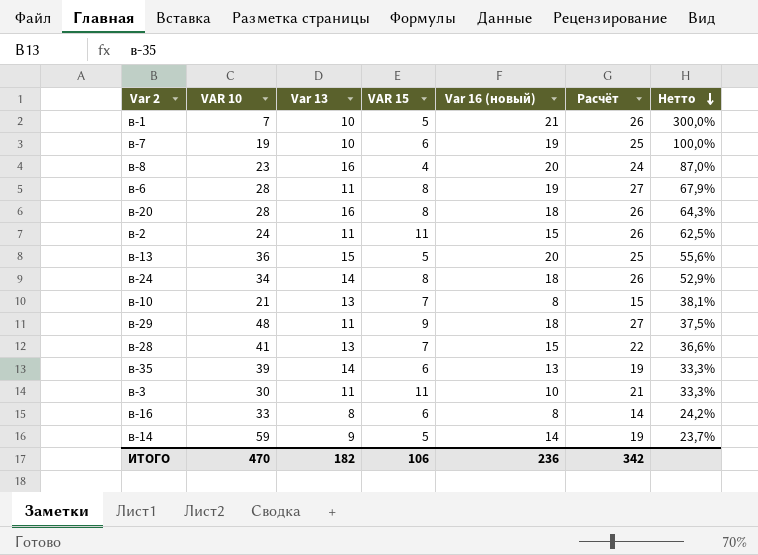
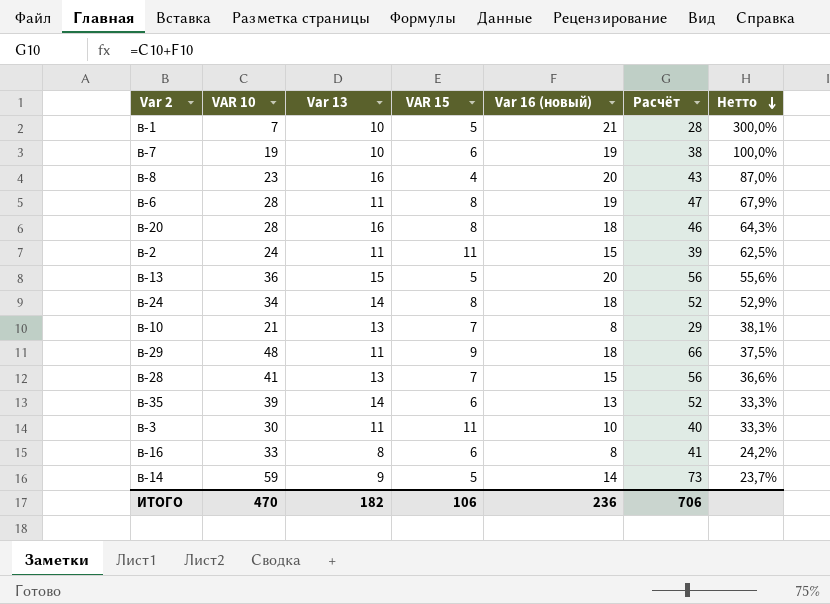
column Расчёт | formula: [VAR 15] + [Var 16 (новый)] -> [VAR 10] + [Var 16 (новый)]
ИТОГО | Расчёт: 342 -> 706

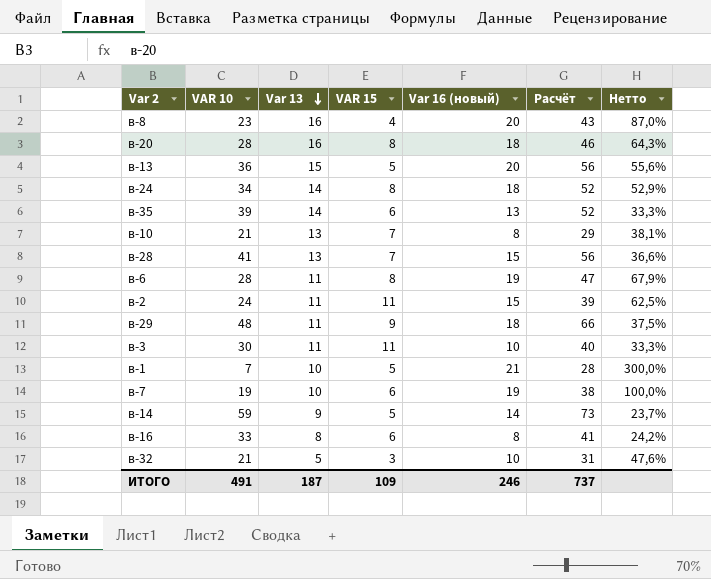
row order: Нетто descending -> Var 13 descending
row в-32: none -> 21 | 5 | 3 | 10 | 31 | 47,6%
ИТОГО | VAR 10: 470 -> 491
ИТОГО | Var 13: 182 -> 187
ИТОГО | VAR 15: 106 -> 109
ИТОГО | Var 16 (новый): 236 -> 246
ИТОГО | Расчёт: 706 -> 737

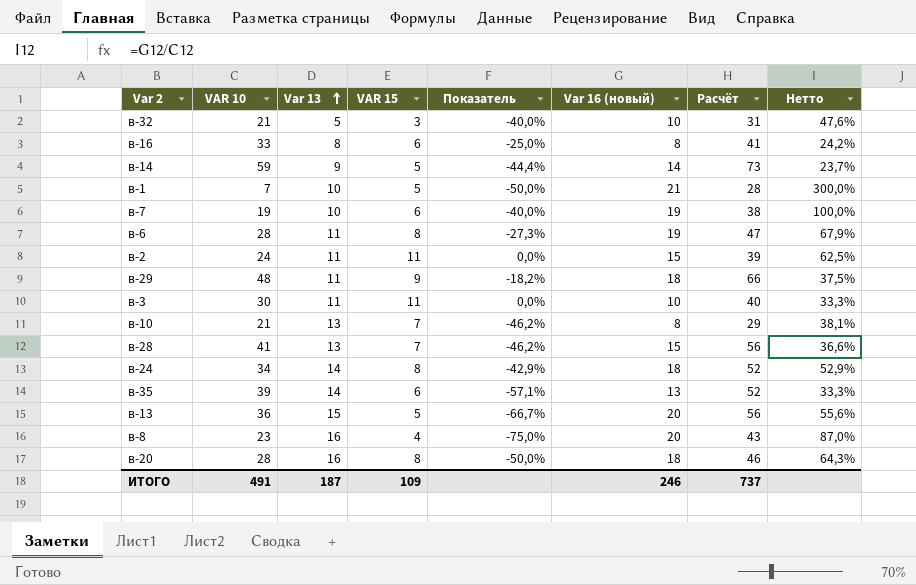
row order: Var 13 descending -> Var 13 ascending
column Показатель | formula: none -> ([VAR 15] - [Var 13]) / [Var 13]

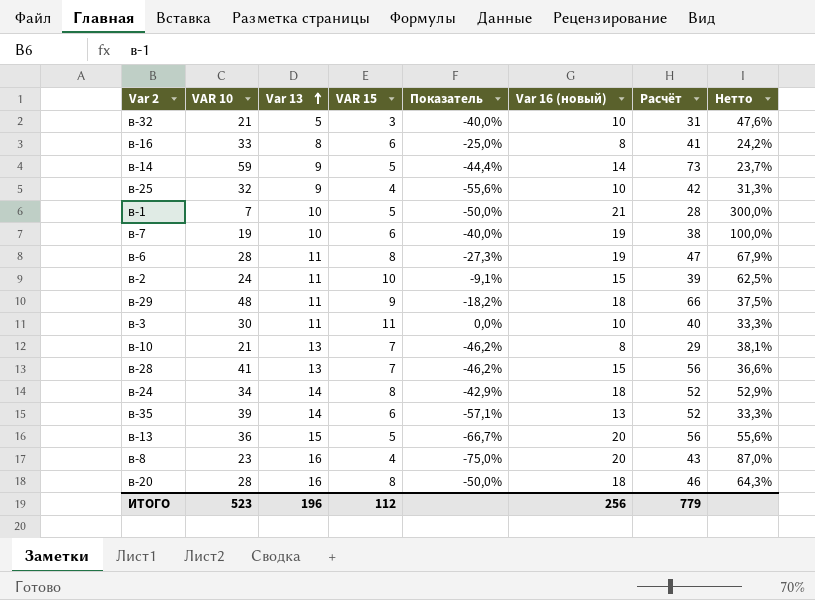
row в-25: none -> 32 | 9 | 4 | -55,6% | 10 | 42 | 31,3%
в-2 | VAR 15: 11 -> 10
в-2 | Показатель: 0,0% -> -9,1%
ИТОГО | VAR 10: 491 -> 523
ИТОГО | Var 13: 187 -> 196
ИТОГО | VAR 15: 109 -> 112
ИТОГО | Var 16 (новый): 246 -> 256
ИТОГО | Расчёт: 737 -> 779

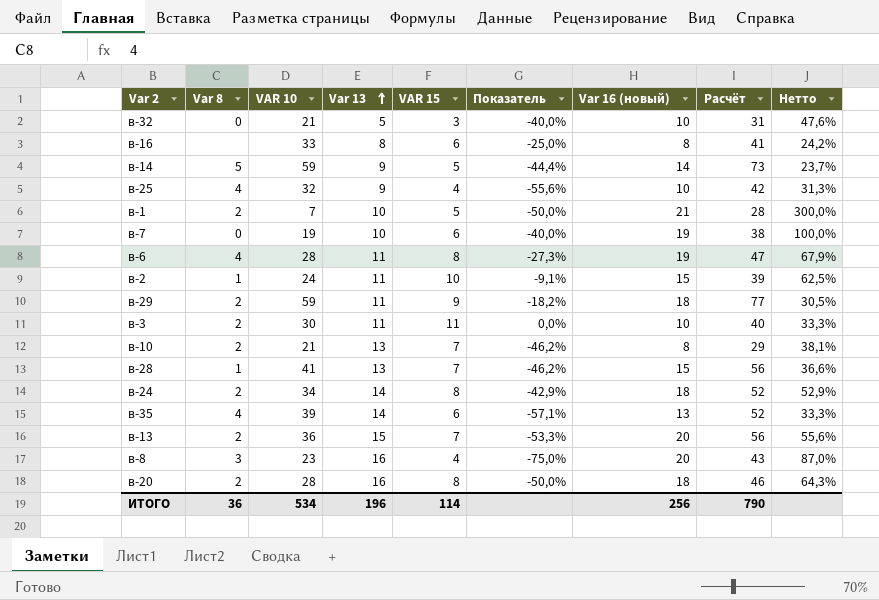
column Var 8 | position: none -> 2
в-29 | VAR 10: 48 -> 59
в-29 | Расчёт: 66 -> 77
в-29 | Нетто: 37,5% -> 30,5%
в-13 | VAR 15: 5 -> 7
в-13 | Показатель: -66,7% -> -53,3%
ИТОГО | VAR 10: 523 -> 534
ИТОГО | VAR 15: 112 -> 114
ИТОГО | Расчёт: 779 -> 790

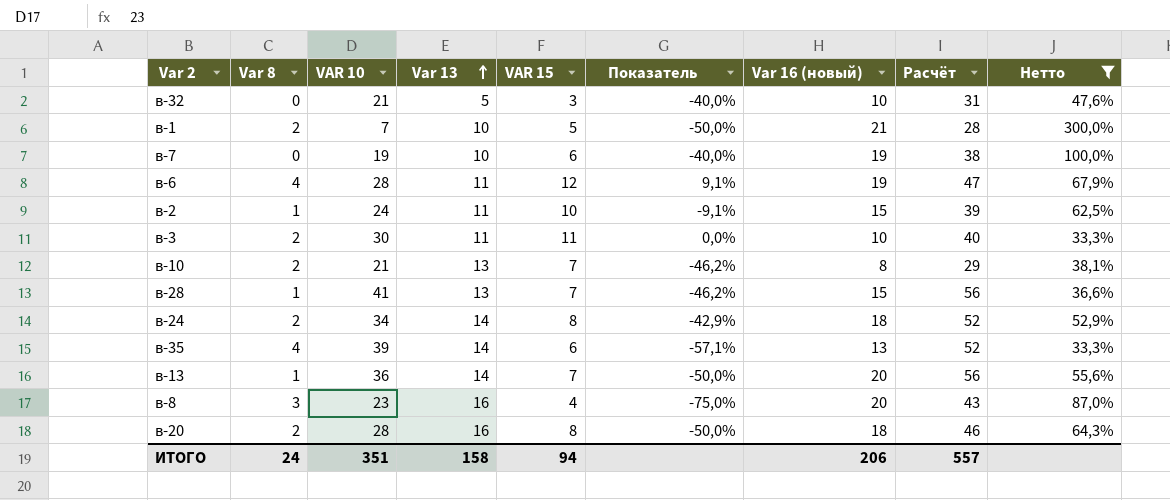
filter: none -> Нетто >= 33,3%
в-6 | VAR 15: 8 -> 12
в-6 | Показатель: -27,3% -> 9,1%
в-13 | Var 8: 2 -> 1
в-13 | Var 13: 15 -> 14
в-13 | Показатель: -53,3% -> -50,0%
ИТОГО | Var 8: 36 -> 24
ИТОГО | VAR 10: 534 -> 351
ИТОГО | Var 13: 196 -> 158
ИТОГО | VAR 15: 114 -> 94
ИТОГО | Var 16 (новый): 256 -> 206
ИТОГО | Расчёт: 790 -> 557

